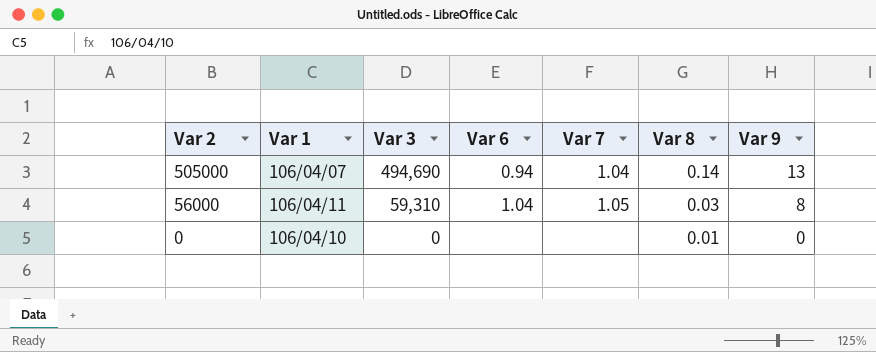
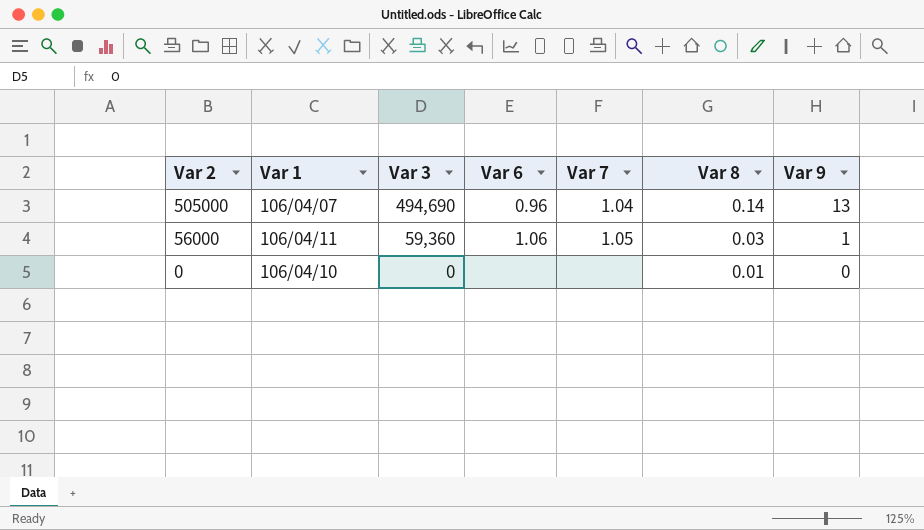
505000 | Var 6: 0.94 -> 0.96
56000 | Var 3: 59,310 -> 59,360
56000 | Var 6: 1.04 -> 1.06
56000 | Var 9: 8 -> 1

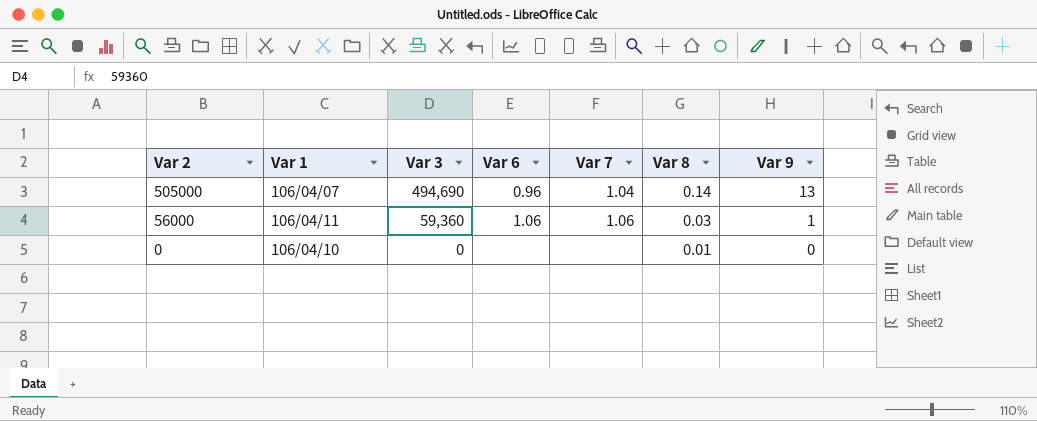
56000 | Var 7: 1.05 -> 1.06

